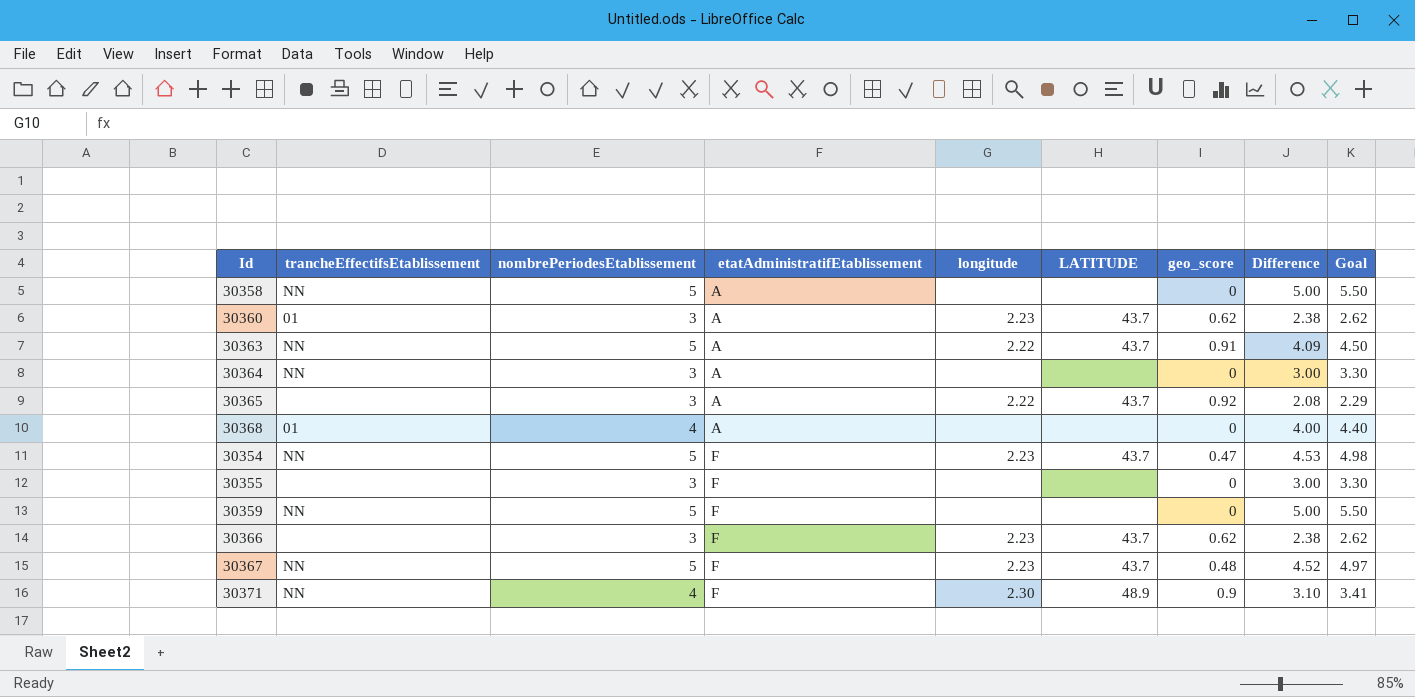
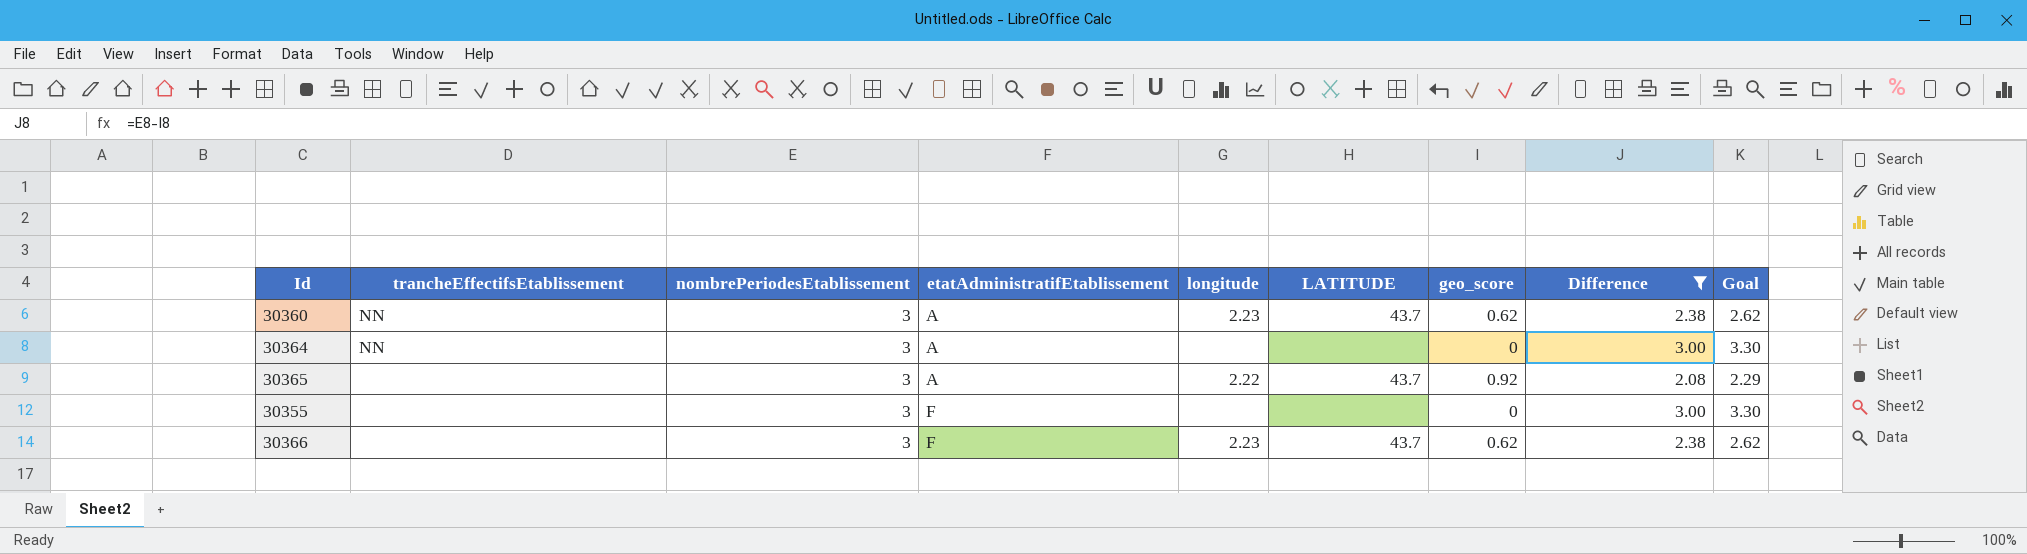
filter: none -> Difference <= 3.00
30360 | trancheEffectifsEtablissement: 01 -> NN

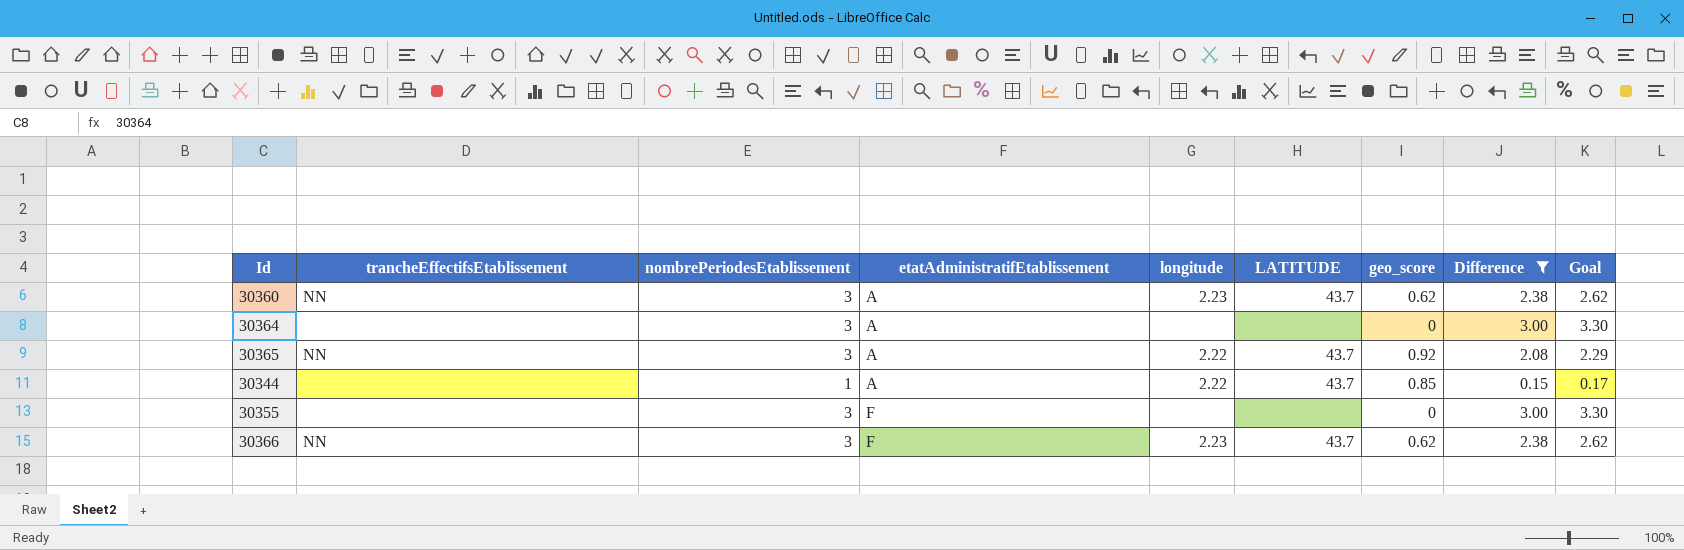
30364 | trancheEffectifsEtablissement: NN -> none
30365 | trancheEffectifsEtablissement: none -> NN
row 30344: none -> none | 1 | A | 2.22 | 43.7 | 0.85 | 0.15 | 0.17
30366 | trancheEffectifsEtablissement: none -> NN

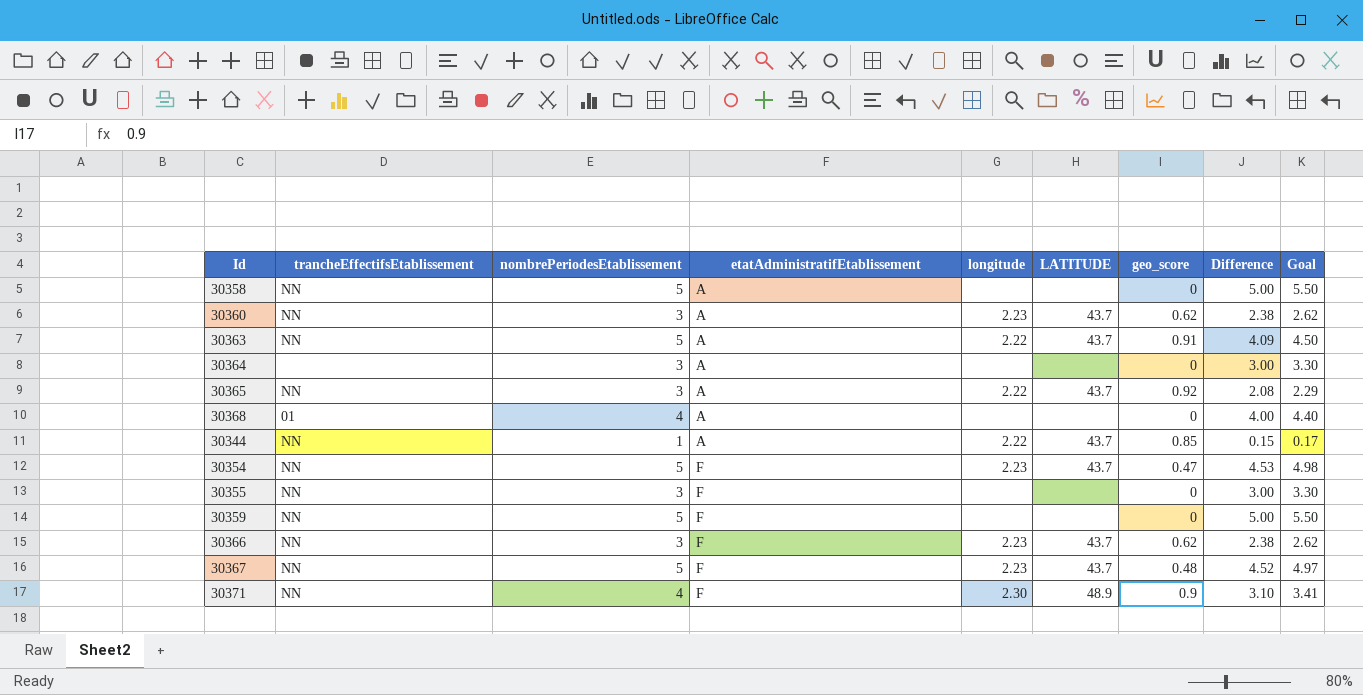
filter: Difference <= 3.00 -> none
30344 | trancheEffectifsEtablissement: none -> NN
30355 | trancheEffectifsEtablissement: none -> NN

